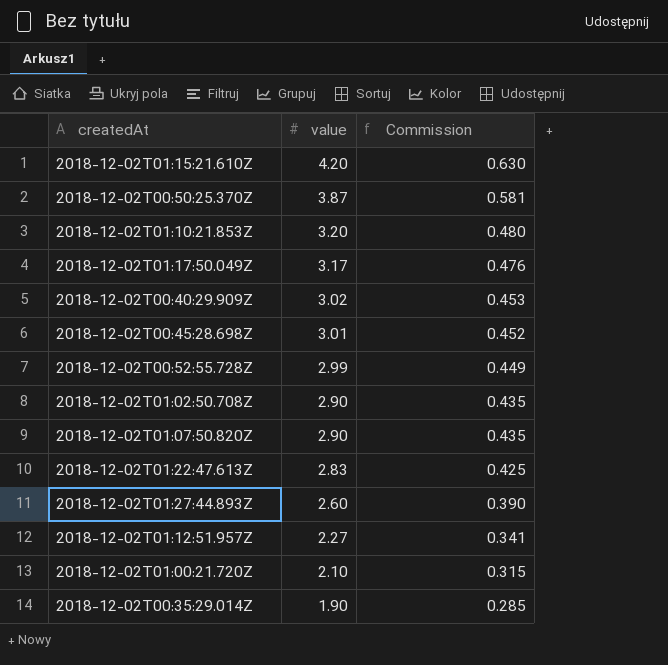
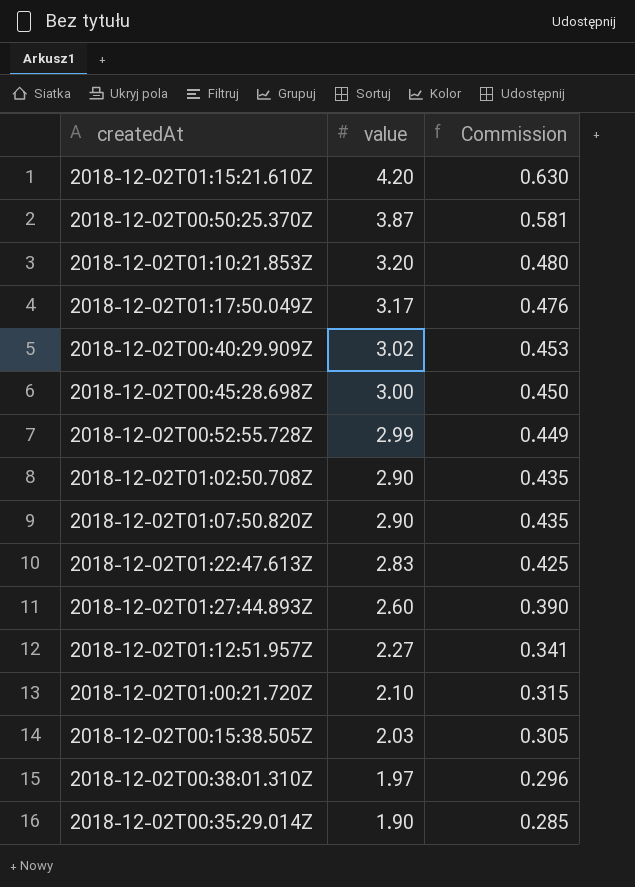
2018-12-02T00:45:28.698Z | value: 3.01 -> 3.00
2018-12-02T00:45:28.698Z | Commission: 0.452 -> 0.450
row 2018-12-02T00:15:38.505Z: none -> 2.03 | 0.305
row 2018-12-02T00:38:01.310Z: none -> 1.97 | 0.296

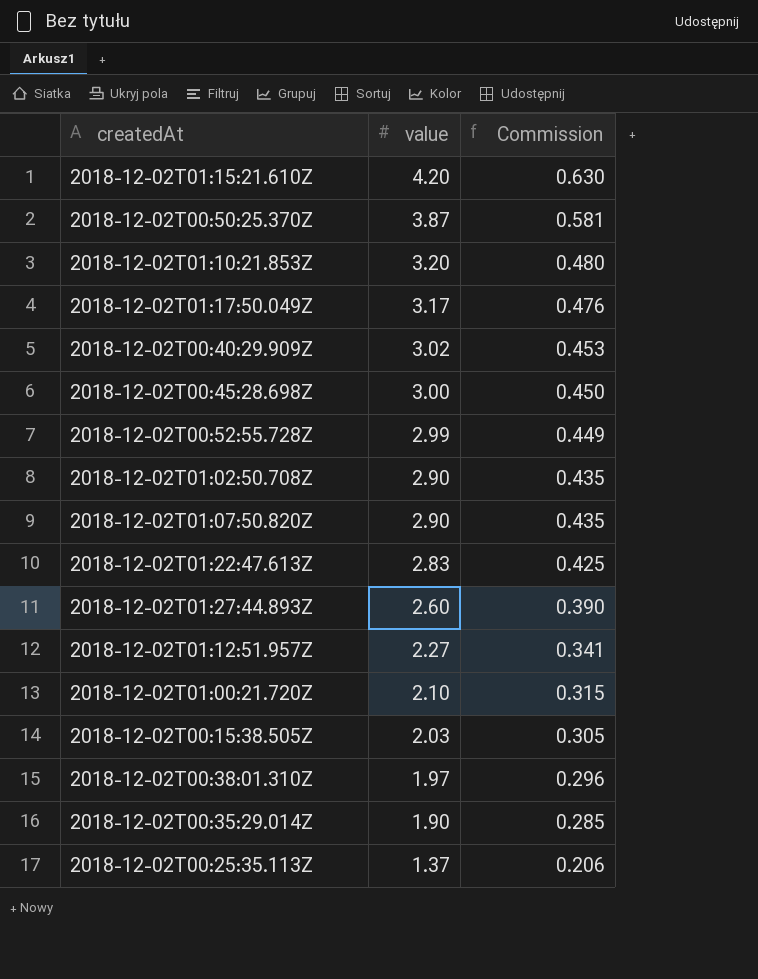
row 2018-12-02T00:25:35.113Z: none -> 1.37 | 0.206

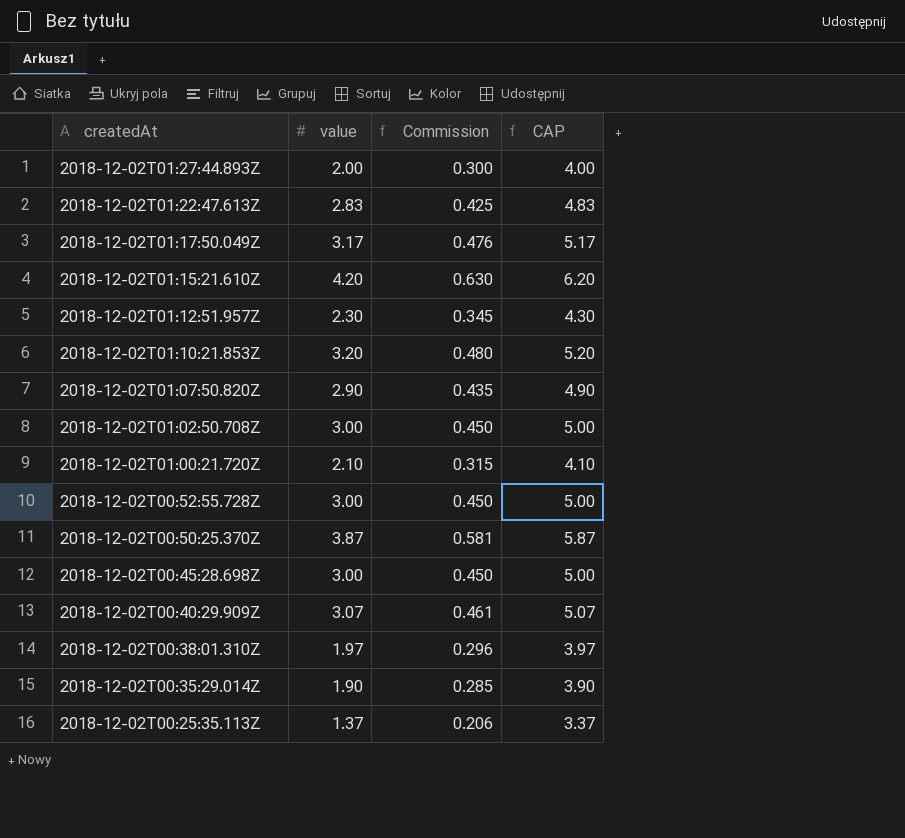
row order: value descending -> createdAt descending
column CAP | formula: none -> [value] + 2
row 2018-12-02T00:15:38.505Z: 2.03 | 0.305 -> none
2018-12-02T01:27:44.893Z | value: 2.60 -> 2.00
2018-12-02T01:27:44.893Z | Commission: 0.390 -> 0.300
2018-12-02T01:12:51.957Z | value: 2.27 -> 2.30
2018-12-02T01:12:51.957Z | Commission: 0.341 -> 0.345
2018-12-02T01:02:50.708Z | value: 2.90 -> 3.00
2018-12-02T01:02:50.708Z | Commission: 0.435 -> 0.450
2018-12-02T00:52:55.728Z | value: 2.99 -> 3.00
2018-12-02T00:52:55.728Z | Commission: 0.449 -> 0.450
2018-12-02T00:40:29.909Z | value: 3.02 -> 3.07
2018-12-02T00:40:29.909Z | Commission: 0.453 -> 0.461

